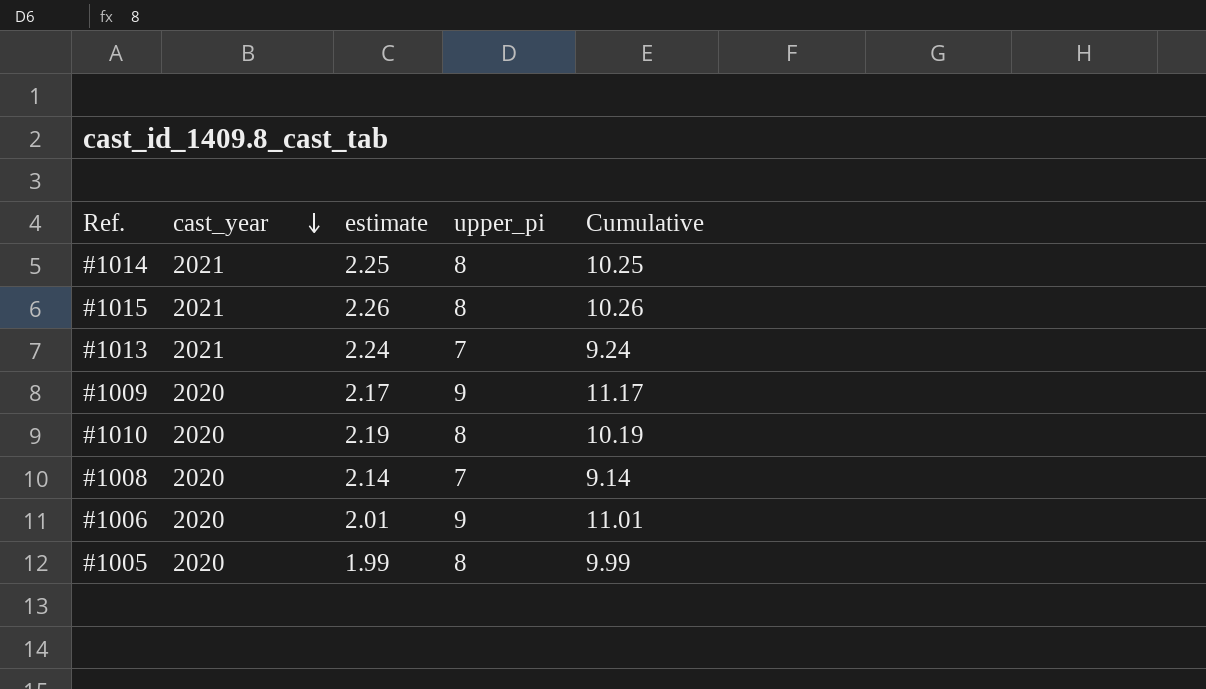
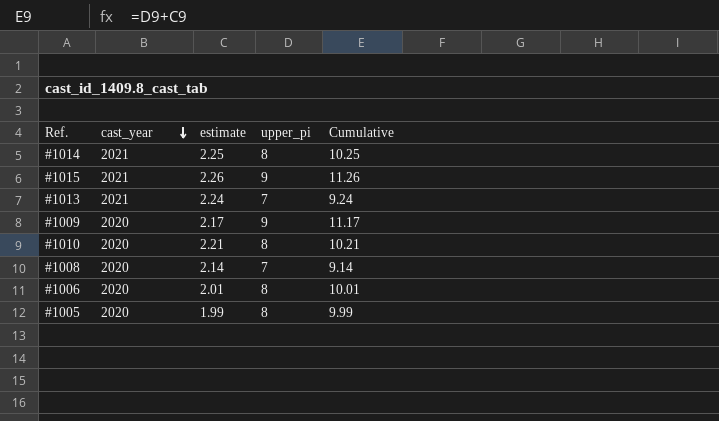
#1015 | upper_pi: 8 -> 9
#1015 | Cumulative: 10.26 -> 11.26
#1010 | estimate: 2.19 -> 2.21
#1010 | Cumulative: 10.19 -> 10.21
#1006 | upper_pi: 9 -> 8
#1006 | Cumulative: 11.01 -> 10.01

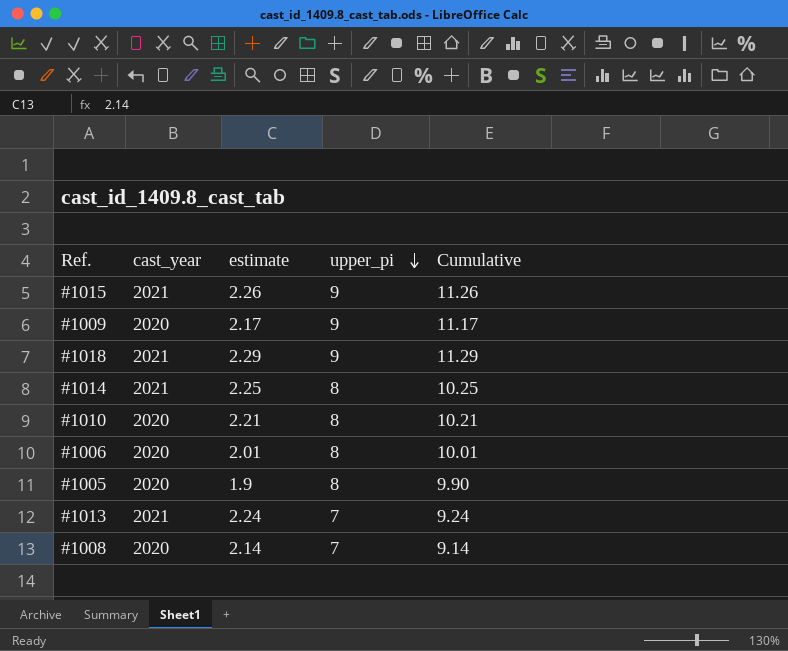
row order: cast_year descending -> upper_pi descending
row #1018: none -> 2021 | 2.29 | 9 | 11.29
#1005 | estimate: 1.99 -> 1.9
#1005 | Cumulative: 9.99 -> 9.90

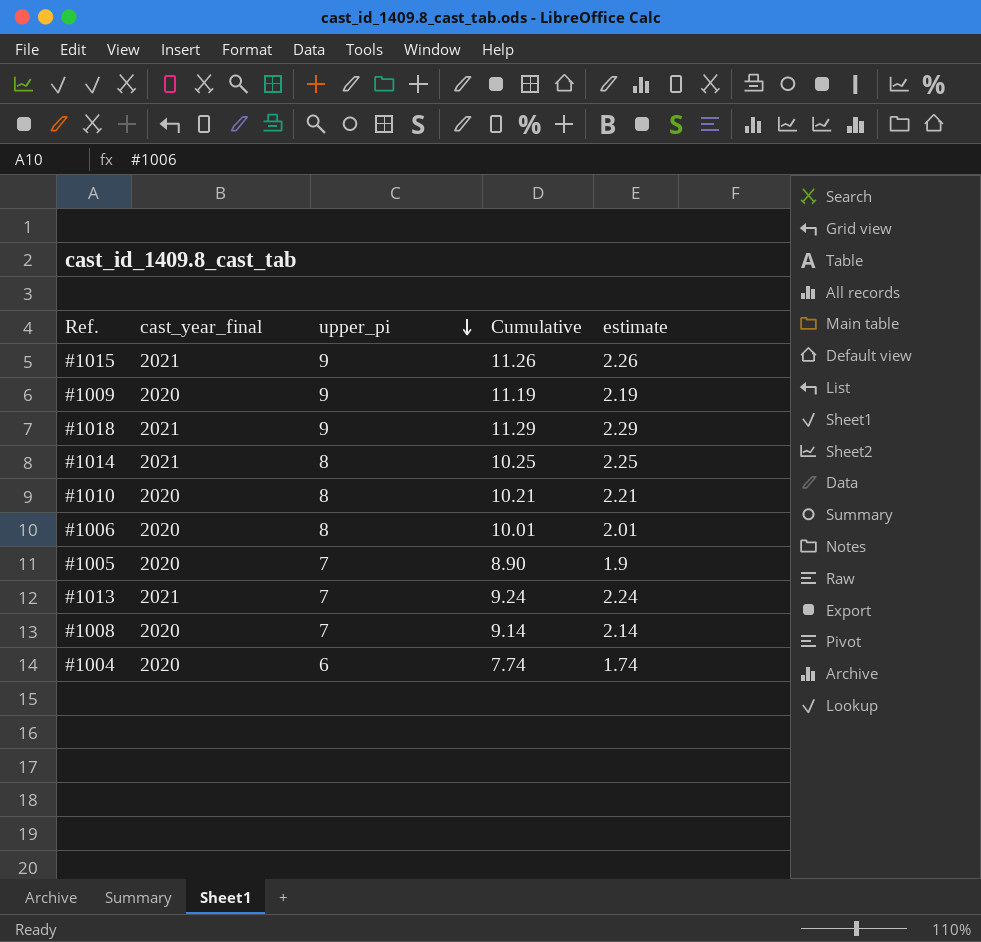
column name: cast_year -> cast_year_final
column estimate | position: 3 -> 5
#1009 | Cumulative: 11.17 -> 11.19
#1009 | estimate: 2.17 -> 2.19
#1005 | upper_pi: 8 -> 7
#1005 | Cumulative: 9.90 -> 8.90
row #1004: none -> 2020 | 6 | 7.74 | 1.74

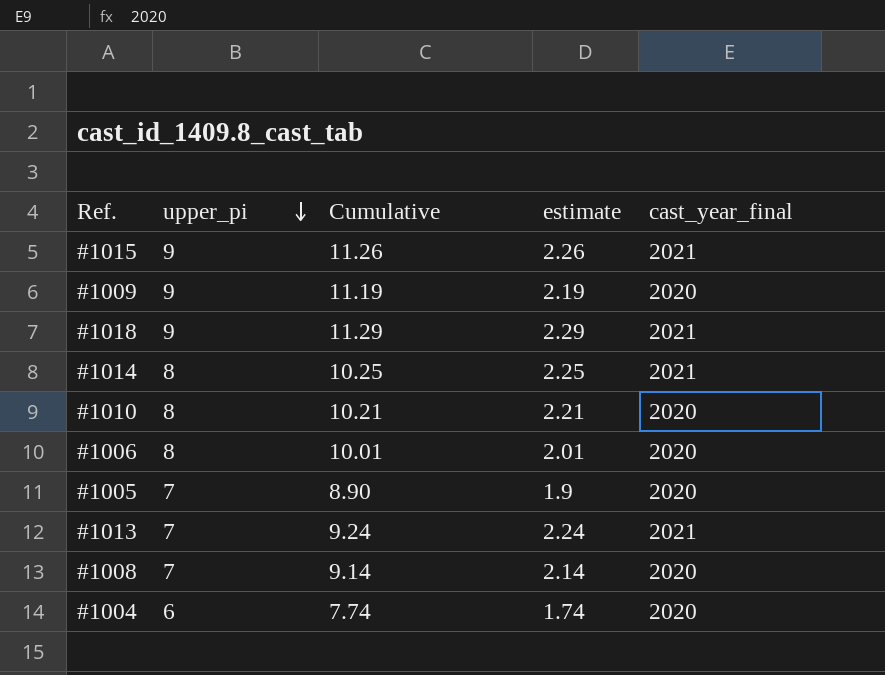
column cast_year_final | position: 2 -> 5

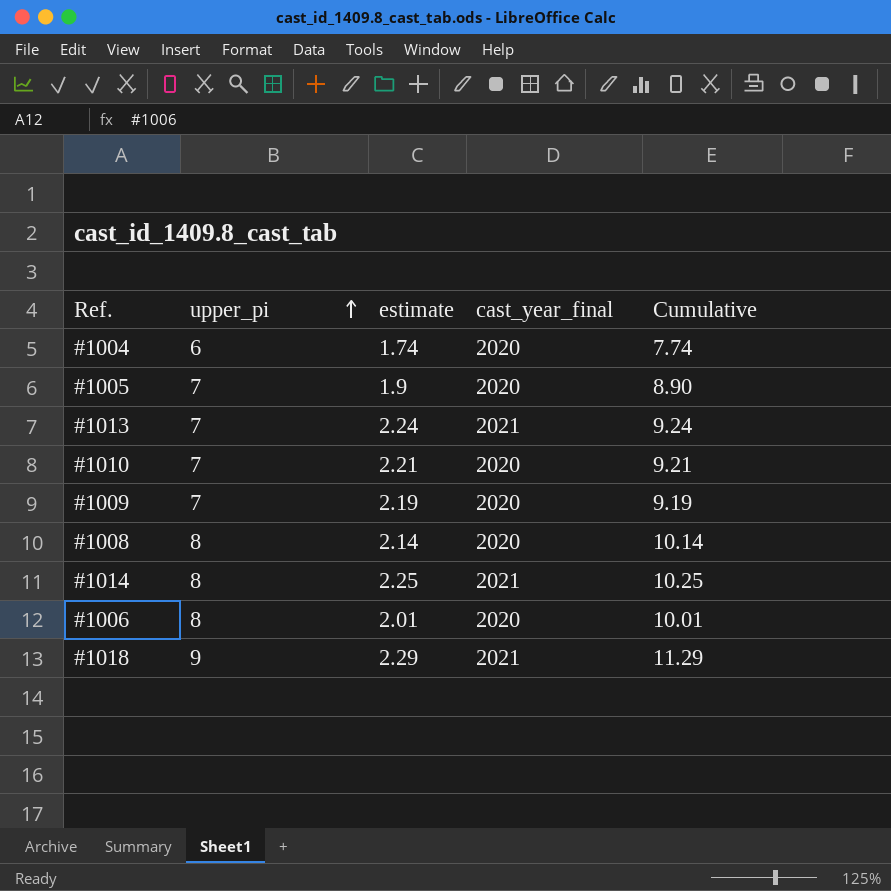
row order: upper_pi descending -> upper_pi ascending
column Cumulative | position: 3 -> 5
row #1015: 9 | 11.26 | 2.26 | 2021 -> none
#1010 | upper_pi: 8 -> 7
#1010 | Cumulative: 10.21 -> 9.21
#1009 | upper_pi: 9 -> 7
#1009 | Cumulative: 11.19 -> 9.19
#1008 | upper_pi: 7 -> 8
#1008 | Cumulative: 9.14 -> 10.14

